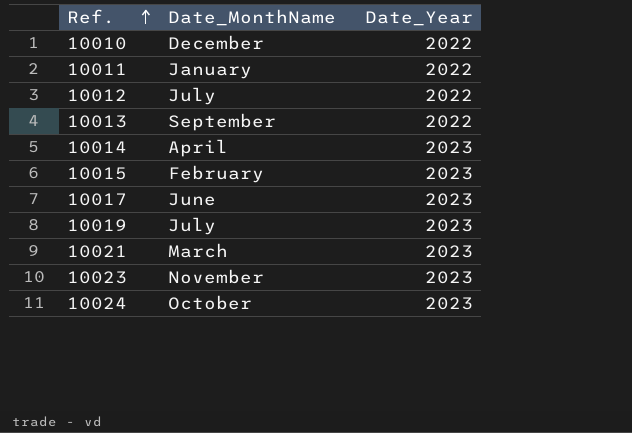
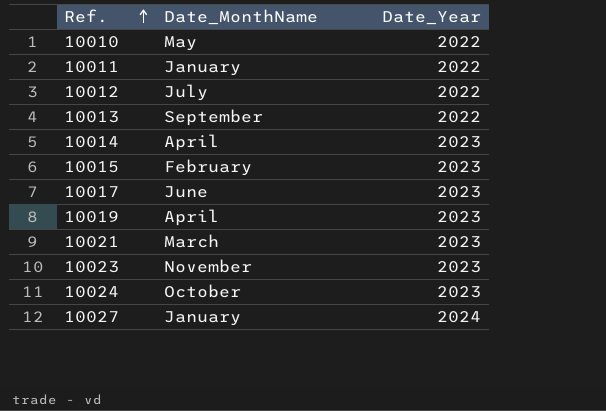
10010 | Date_MonthName: December -> May
10019 | Date_MonthName: July -> April
row 10027: none -> January | 2024

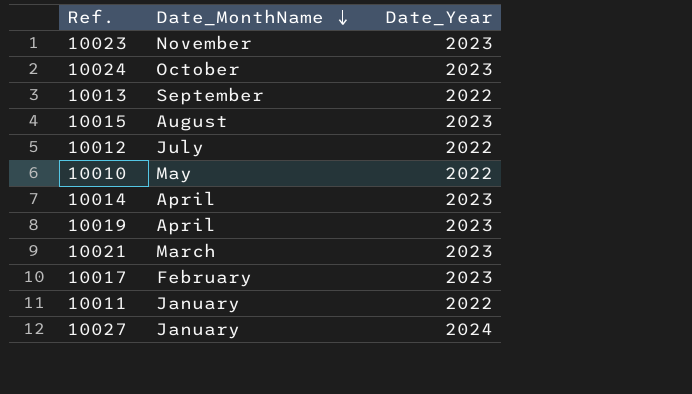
row order: Ref. ascending -> Date_MonthName descending
10015 | Date_MonthName: February -> August
10017 | Date_MonthName: June -> February

